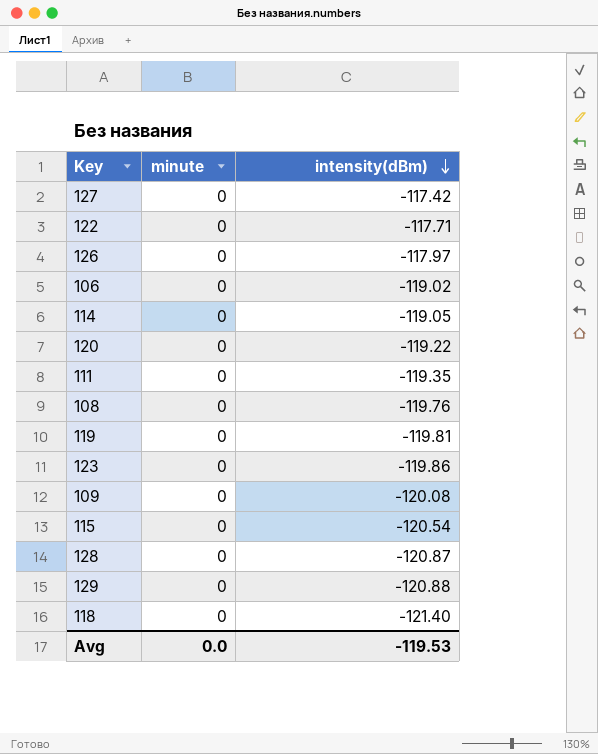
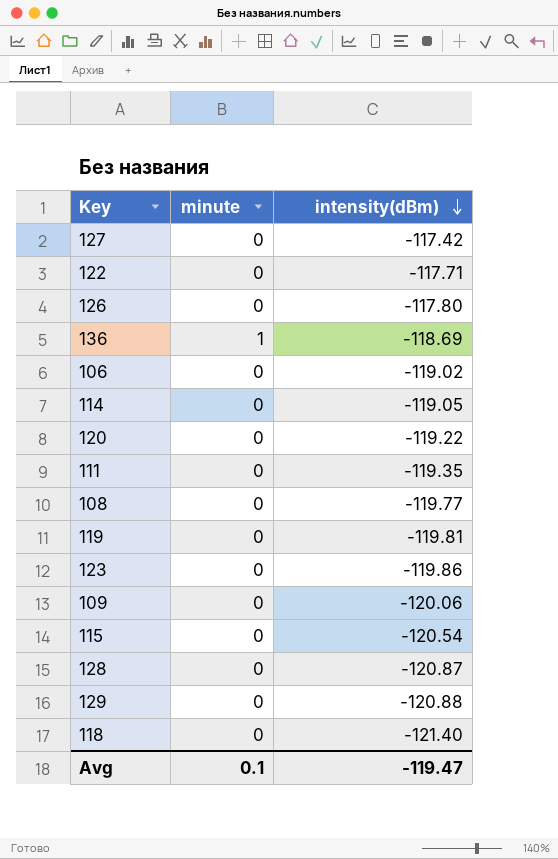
126 | intensity(dBm): -117.97 -> -117.80
row 136: none -> 1 | -118.69
108 | intensity(dBm): -119.76 -> -119.77
109 | intensity(dBm): -120.08 -> -120.06
Avg | minute: 0.0 -> 0.1
Avg | intensity(dBm): -119.53 -> -119.47

